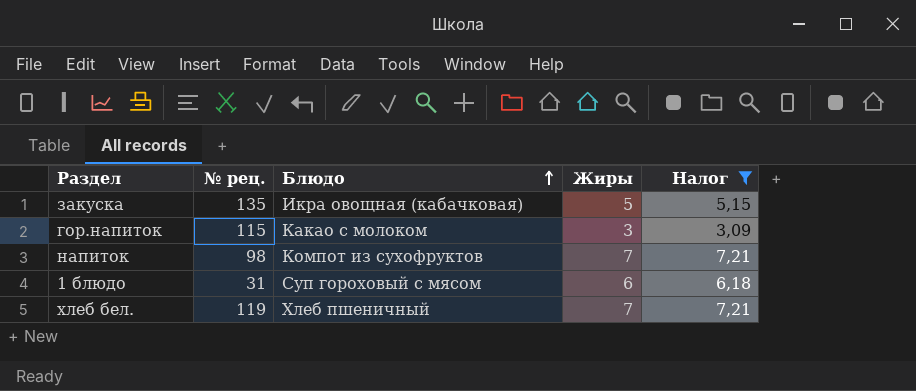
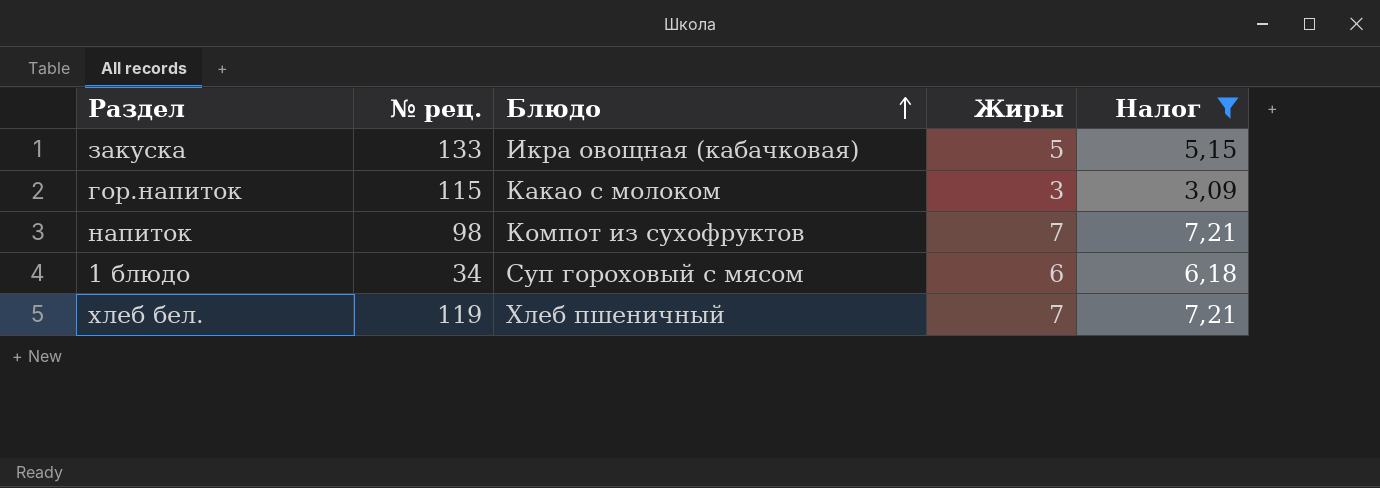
закуска | № рец.: 135 -> 133
1 блюдо | № рец.: 31 -> 34

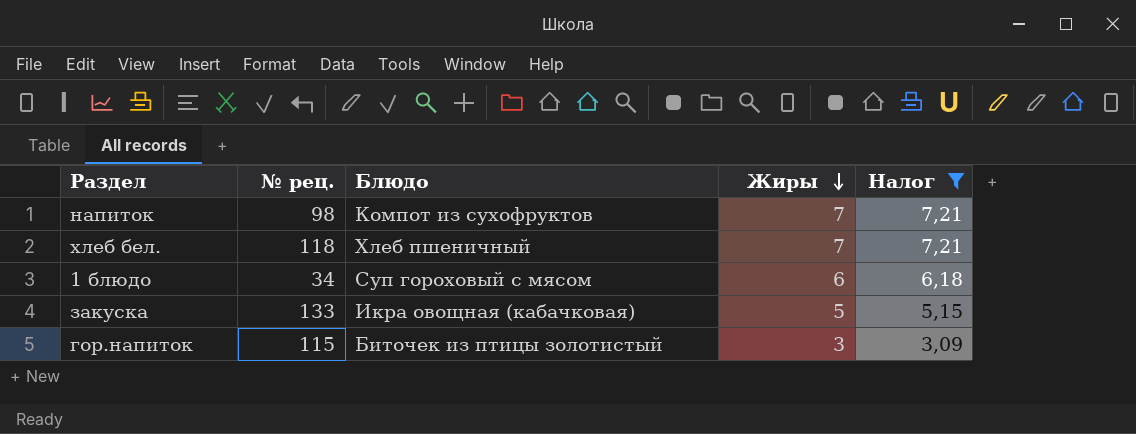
row order: Блюдо ascending -> Жиры descending
хлеб бел. | № рец.: 119 -> 118
гор.напиток | Блюдо: Какао с молоком -> Биточек из птицы золотистый

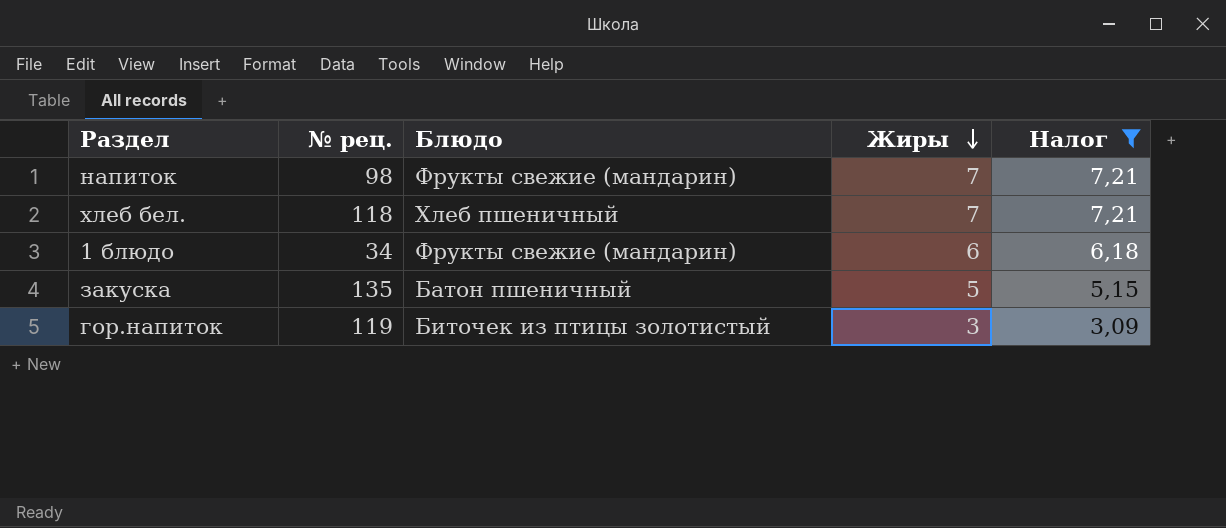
напиток | Блюдо: Компот из сухофруктов -> Фрукты свежие (мандарин)
1 блюдо | Блюдо: Суп гороховый с мясом -> Фрукты свежие (мандарин)
закуска | № рец.: 133 -> 135
закуска | Блюдо: Икра овощная (кабачковая) -> Батон пшеничный
гор.напиток | № рец.: 115 -> 119

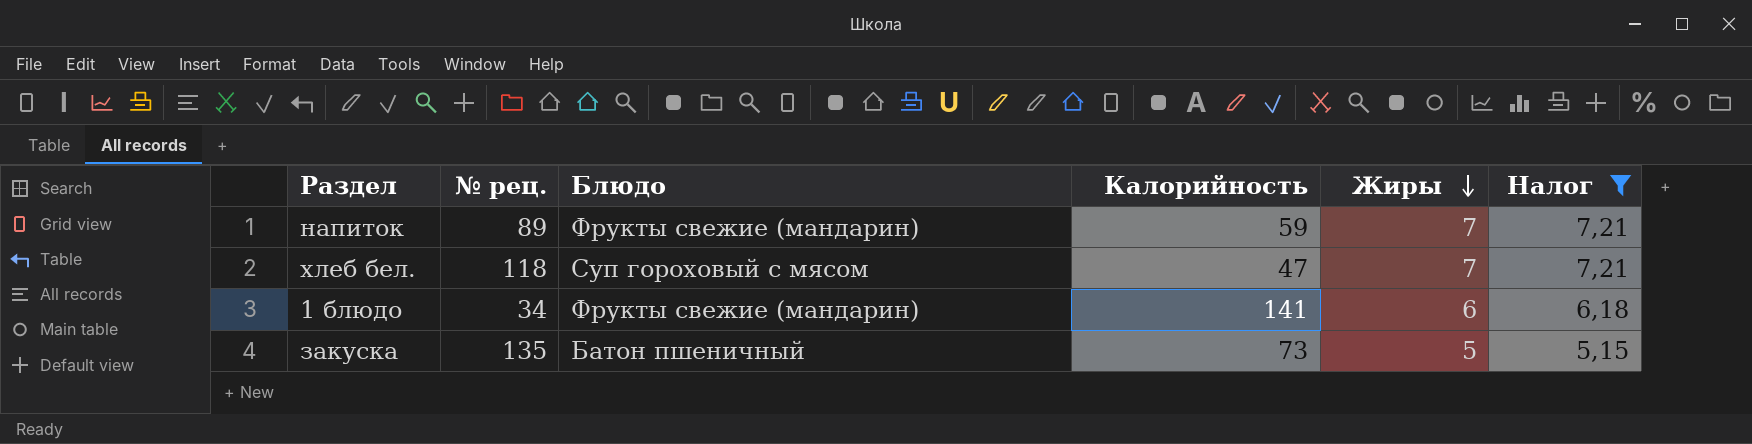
column Калорийность | position: none -> 4
row гор.напиток: 119 | Биточек из птицы золотистый | 3 | 3,09 -> none
напиток | № рец.: 98 -> 89
хлеб бел. | Блюдо: Хлеб пшеничный -> Суп гороховый с мясом

